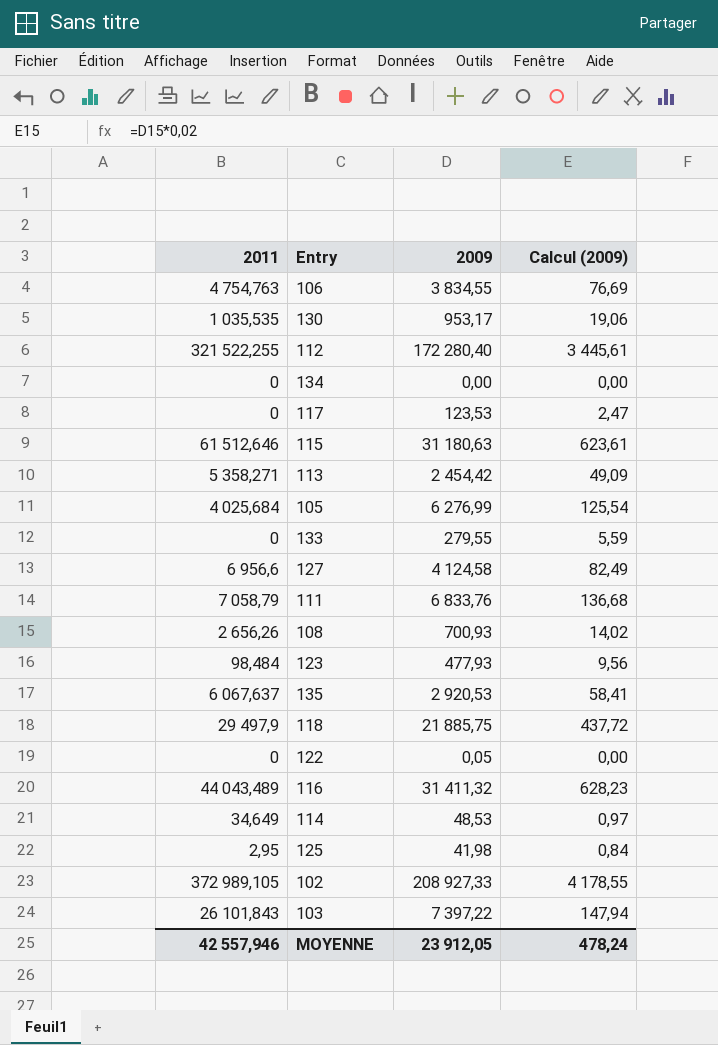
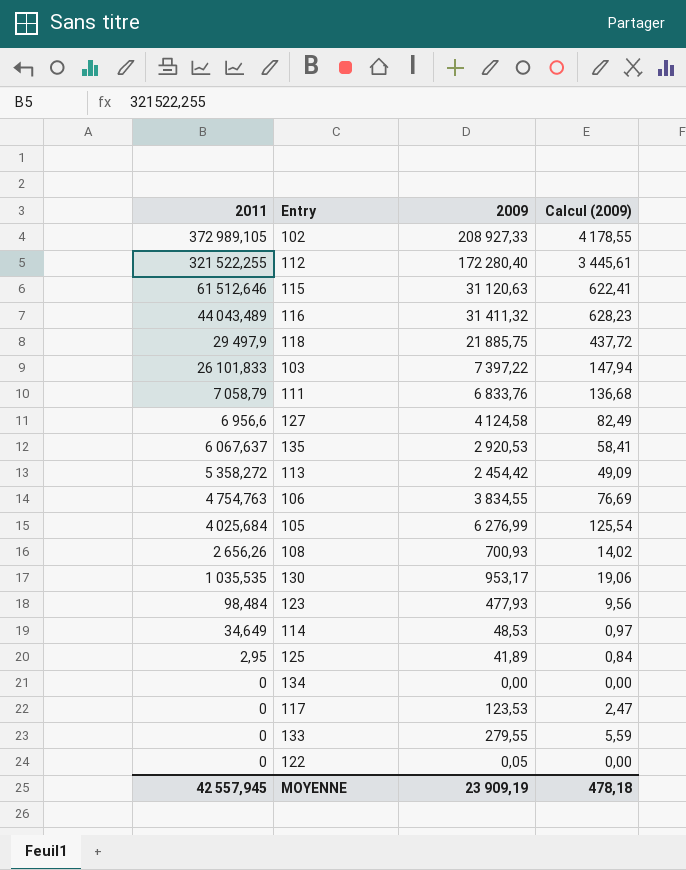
row order: none -> 2011 descending
115 | 2009: 31 180,63 -> 31 120,63
115 | Calcul (2009): 623,61 -> 622,41
103 | 2011: 26 101,843 -> 26 101,833
113 | 2011: 5 358,271 -> 5 358,272
125 | 2009: 41,98 -> 41,89
MOYENNE | 2011: 42 557,946 -> 42 557,945
MOYENNE | 2009: 23 912,05 -> 23 909,19
MOYENNE | Calcul (2009): 478,24 -> 478,18

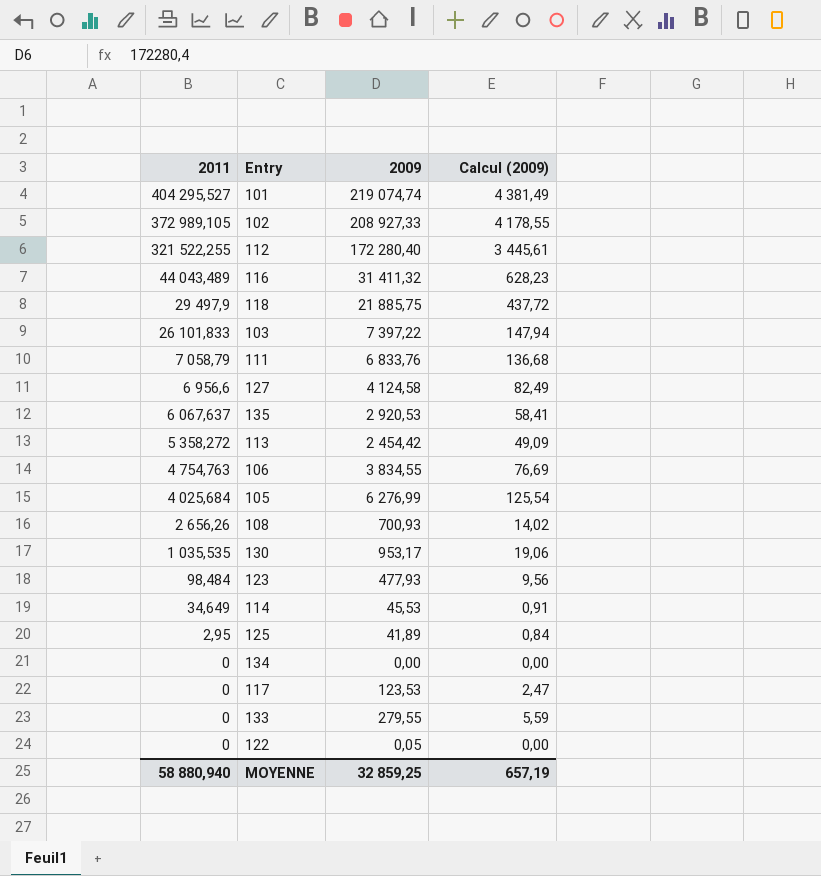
row 115: 61 512,646 | 31 120,63 | 622,41 -> none
row 101: none -> 404 295,527 | 219 074,74 | 4 381,49
114 | 2009: 48,53 -> 45,53
114 | Calcul (2009): 0,97 -> 0,91
MOYENNE | 2011: 42 557,945 -> 58 880,940
MOYENNE | 2009: 23 909,19 -> 32 859,25
MOYENNE | Calcul (2009): 478,18 -> 657,19

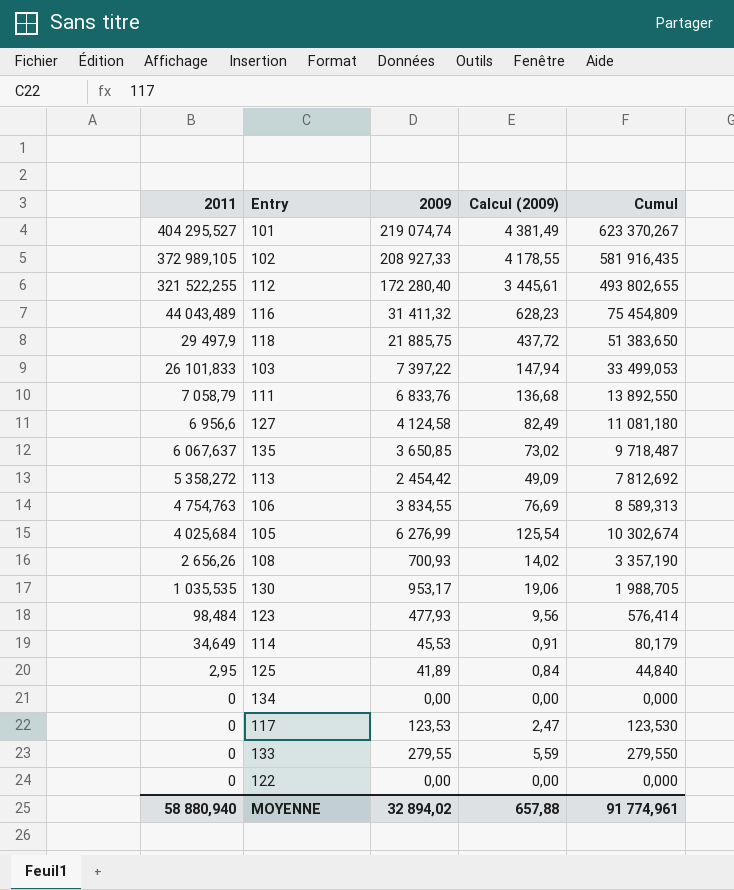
column Cumul | formula: none -> [2011] + [2009]
135 | 2009: 2 920,53 -> 3 650,85
135 | Calcul (2009): 58,41 -> 73,02
122 | 2009: 0,05 -> 0,00
MOYENNE | 2009: 32 859,25 -> 32 894,02
MOYENNE | Calcul (2009): 657,19 -> 657,88

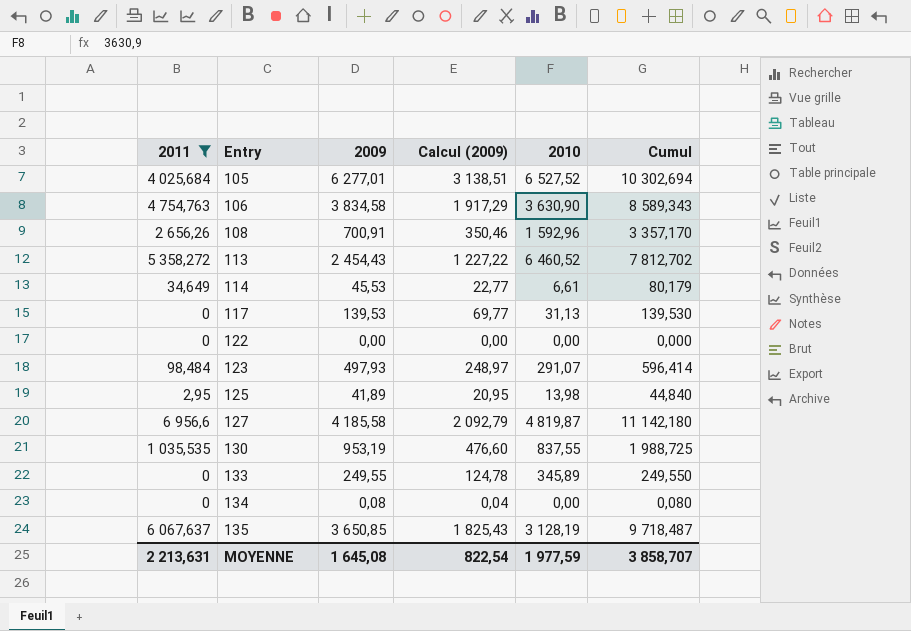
filter: none -> 2011 <= 6 956,6
row order: 2011 descending -> Entry ascending
column Calcul (2009) | formula: [2009] * 0,02 -> [2009] * 0,5
column 2010 | position: none -> 5
105 | 2009: 6 276,99 -> 6 277,01
105 | Cumul: 10 302,674 -> 10 302,694
106 | 2009: 3 834,55 -> 3 834,58
106 | Cumul: 8 589,313 -> 8 589,343
108 | 2009: 700,93 -> 700,91
108 | Cumul: 3 357,190 -> 3 357,170
113 | 2009: 2 454,42 -> 2 454,43
113 | Cumul: 7 812,692 -> 7 812,702
117 | 2009: 123,53 -> 139,53
117 | Cumul: 123,530 -> 139,530
123 | 2009: 477,93 -> 497,93
123 | Cumul: 576,414 -> 596,414
127 | 2009: 4 124,58 -> 4 185,58
127 | Cumul: 11 081,180 -> 11 142,180
130 | 2009: 953,17 -> 953,19
130 | Cumul: 1 988,705 -> 1 988,725
133 | 2009: 279,55 -> 249,55
133 | Cumul: 279,550 -> 249,550
134 | 2009: 0,00 -> 0,08
134 | Cumul: 0,000 -> 0,080
MOYENNE | 2011: 58 880,940 -> 2 213,631
MOYENNE | 2009: 32 894,02 -> 1 645,08
MOYENNE | Calcul (2009): 657,88 -> 822,54
MOYENNE | Cumul: 91 774,961 -> 3 858,707

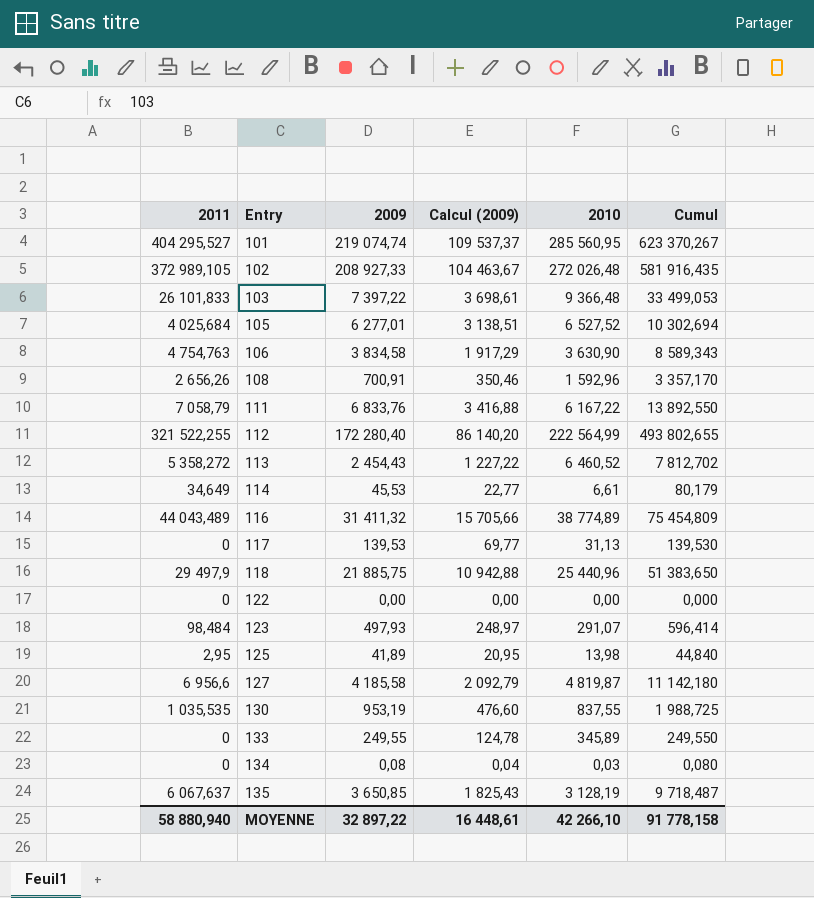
filter: 2011 <= 6 956,6 -> none
134 | 2010: 0,00 -> 0,03
MOYENNE | 2011: 2 213,631 -> 58 880,940
MOYENNE | 2009: 1 645,08 -> 32 897,22
MOYENNE | Calcul (2009): 822,54 -> 16 448,61
MOYENNE | 2010: 1 977,59 -> 42 266,10
MOYENNE | Cumul: 3 858,707 -> 91 778,158

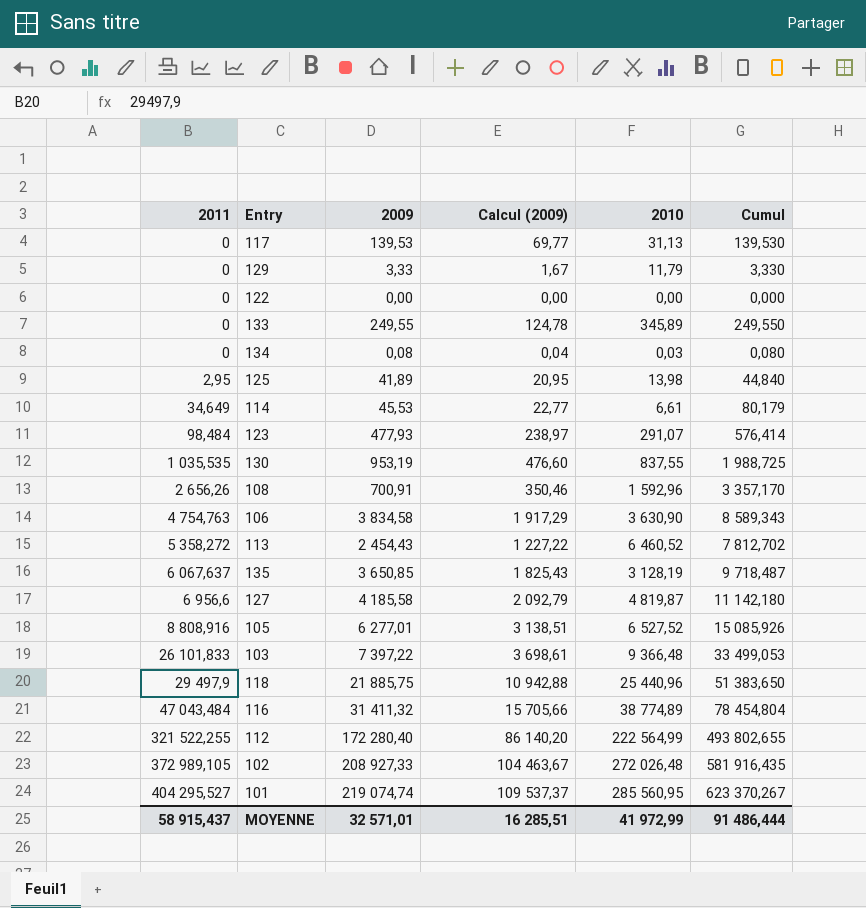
row order: Entry ascending -> 2011 ascending
row 111: 7 058,79 | 6 833,76 | 3 416,88 | 6 167,22 | 13 892,550 -> none
row 129: none -> 0 | 3,33 | 1,67 | 11,79 | 3,330
123 | 2009: 497,93 -> 477,93
123 | Calcul (2009): 248,97 -> 238,97
123 | Cumul: 596,414 -> 576,414
105 | 2011: 4 025,684 -> 8 808,916
105 | Cumul: 10 302,694 -> 15 085,926
116 | 2011: 44 043,489 -> 47 043,484
116 | Cumul: 75 454,809 -> 78 454,804
MOYENNE | 2011: 58 880,940 -> 58 915,437
MOYENNE | 2009: 32 897,22 -> 32 571,01
MOYENNE | Calcul (2009): 16 448,61 -> 16 285,51
MOYENNE | 2010: 42 266,10 -> 41 972,99
MOYENNE | Cumul: 91 778,158 -> 91 486,444

